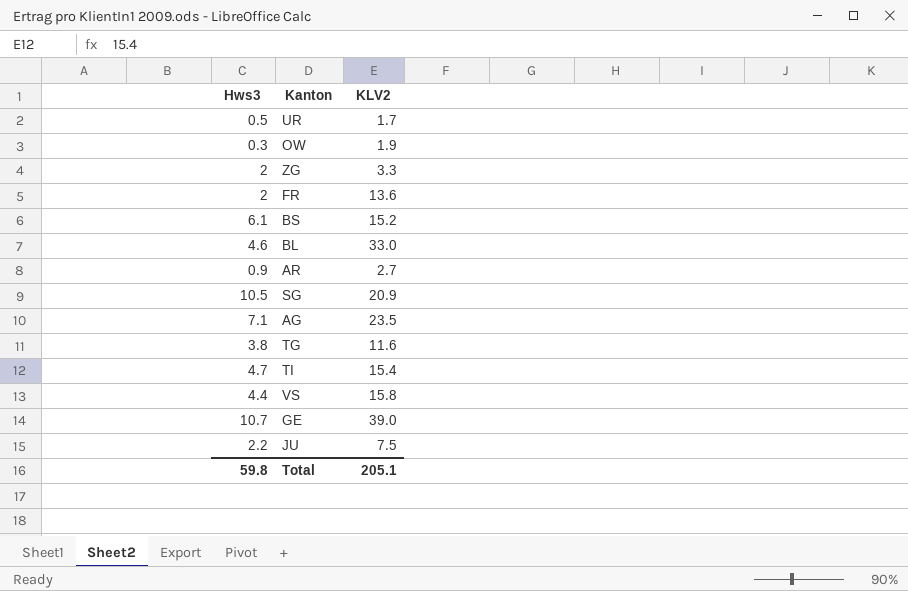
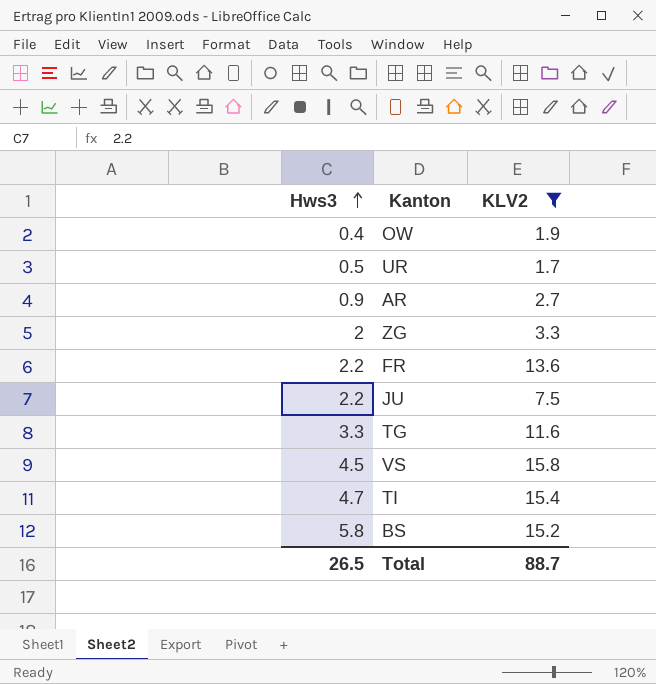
filter: none -> KLV2 <= 15.8
row order: none -> Hws3 ascending
OW | Hws3: 0.3 -> 0.4
FR | Hws3: 2 -> 2.2
TG | Hws3: 3.8 -> 3.3
VS | Hws3: 4.4 -> 4.5
BS | Hws3: 6.1 -> 5.8
Total | Hws3: 59.8 -> 26.5
Total | KLV2: 205.1 -> 88.7

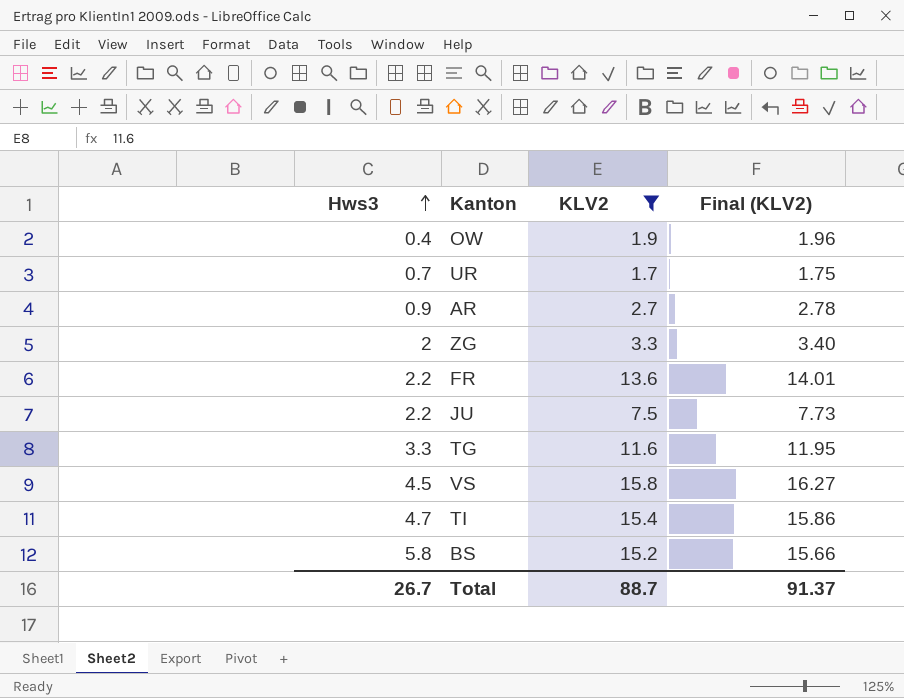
column Final (KLV2) | formula: none -> [KLV2] * 1.03
UR | Hws3: 0.5 -> 0.7
Total | Hws3: 26.5 -> 26.7

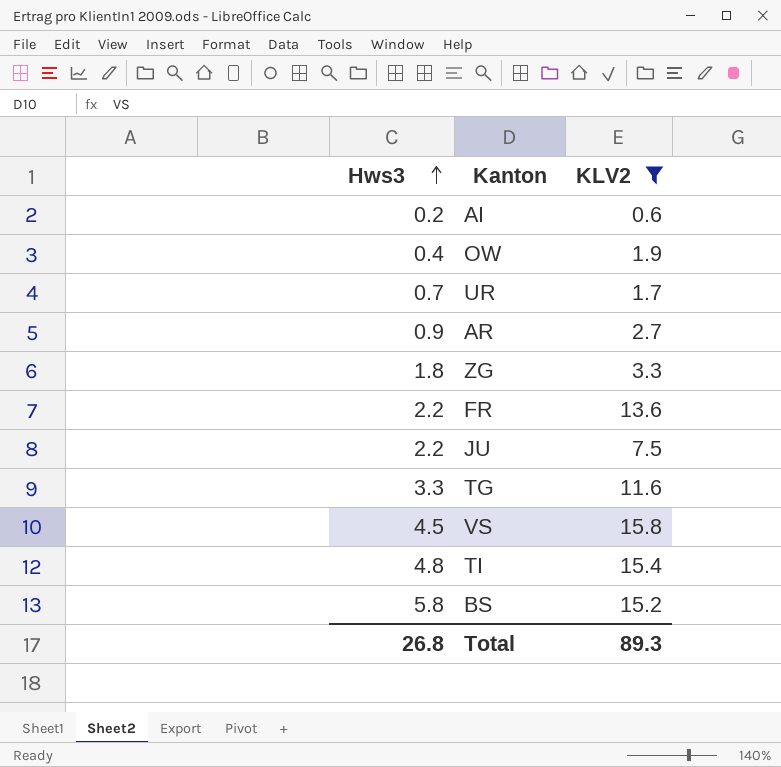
column Final (KLV2) | formula: [KLV2] * 1.03 -> none
row AI: none -> 0.2 | 0.6
ZG | Hws3: 2 -> 1.8
TI | Hws3: 4.7 -> 4.8
Total | Hws3: 26.7 -> 26.8
Total | KLV2: 88.7 -> 89.3

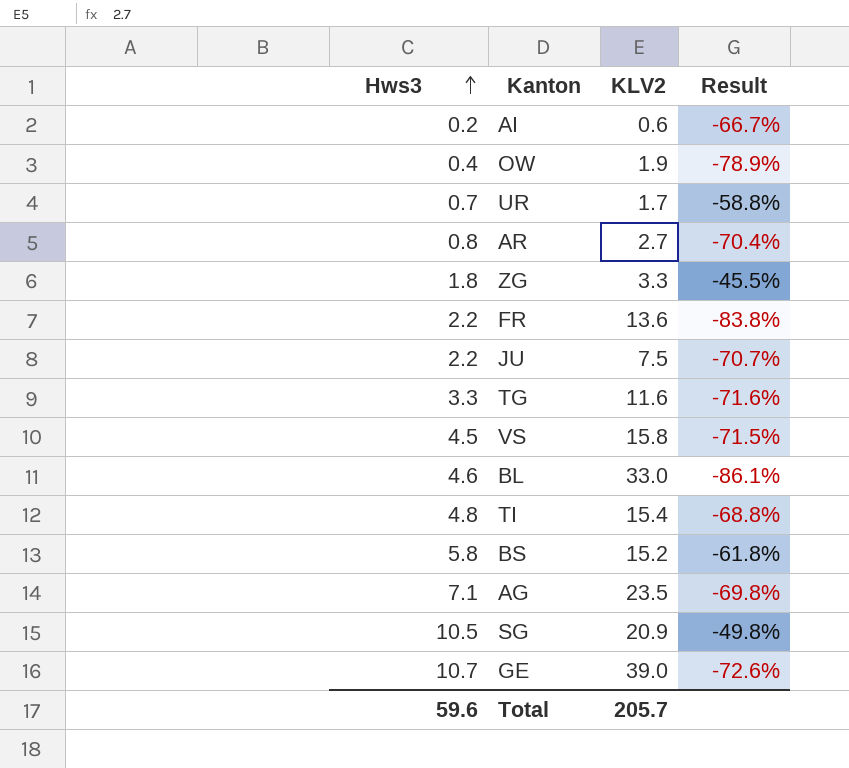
filter: KLV2 <= 15.8 -> none
column Result | formula: none -> ([Hws3] - [KLV2]) / [KLV2]
AR | Hws3: 0.9 -> 0.8
Total | Hws3: 26.8 -> 59.6
Total | KLV2: 89.3 -> 205.7

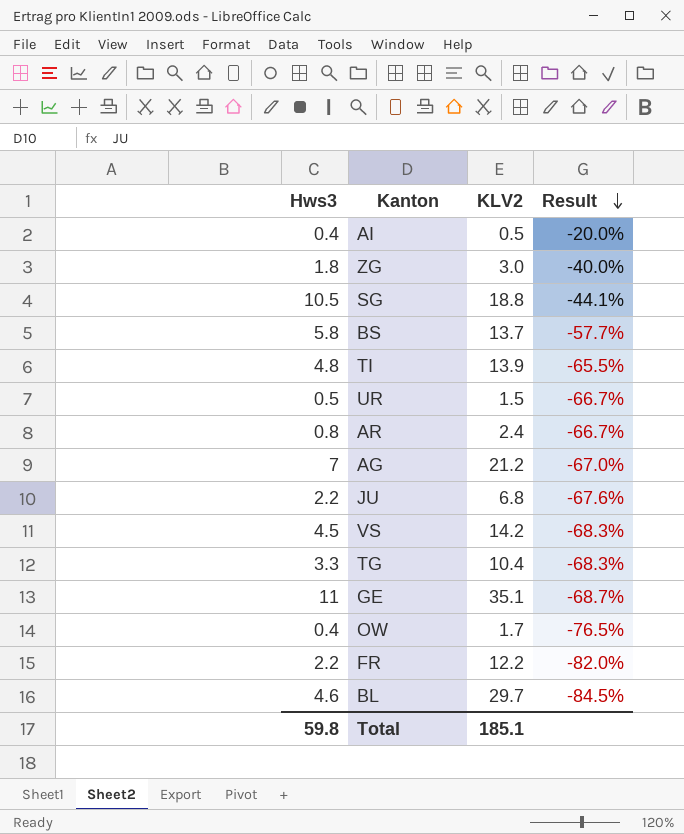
row order: Hws3 ascending -> Result descending
AI | Hws3: 0.2 -> 0.4
AI | KLV2: 0.6 -> 0.5
AI | Result: -66.7% -> -20.0%
ZG | KLV2: 3.3 -> 3.0
ZG | Result: -45.5% -> -40.0%
SG | KLV2: 20.9 -> 18.8
SG | Result: -49.8% -> -44.1%
BS | KLV2: 15.2 -> 13.7
BS | Result: -61.8% -> -57.7%
TI | KLV2: 15.4 -> 13.9
TI | Result: -68.8% -> -65.5%
UR | Hws3: 0.7 -> 0.5
UR | KLV2: 1.7 -> 1.5
UR | Result: -58.8% -> -66.7%
AR | KLV2: 2.7 -> 2.4
AR | Result: -70.4% -> -66.7%
AG | Hws3: 7.1 -> 7
AG | KLV2: 23.5 -> 21.2
AG | Result: -69.8% -> -67.0%
JU | KLV2: 7.5 -> 6.8
JU | Result: -70.7% -> -67.6%
VS | KLV2: 15.8 -> 14.2
VS | Result: -71.5% -> -68.3%
TG | KLV2: 11.6 -> 10.4
TG | Result: -71.6% -> -68.3%
GE | Hws3: 10.7 -> 11
GE | KLV2: 39.0 -> 35.1
GE | Result: -72.6% -> -68.7%
OW | KLV2: 1.9 -> 1.7
OW | Result: -78.9% -> -76.5%
FR | KLV2: 13.6 -> 12.2
FR | Result: -83.8% -> -82.0%
BL | KLV2: 33.0 -> 29.7
BL | Result: -86.1% -> -84.5%
Total | Hws3: 59.6 -> 59.8
Total | KLV2: 205.7 -> 185.1

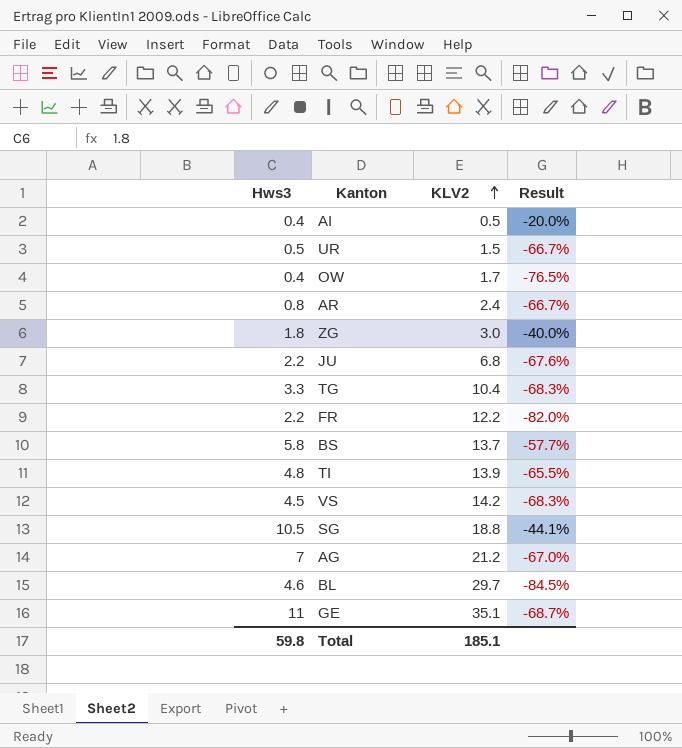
row order: Result descending -> KLV2 ascending

